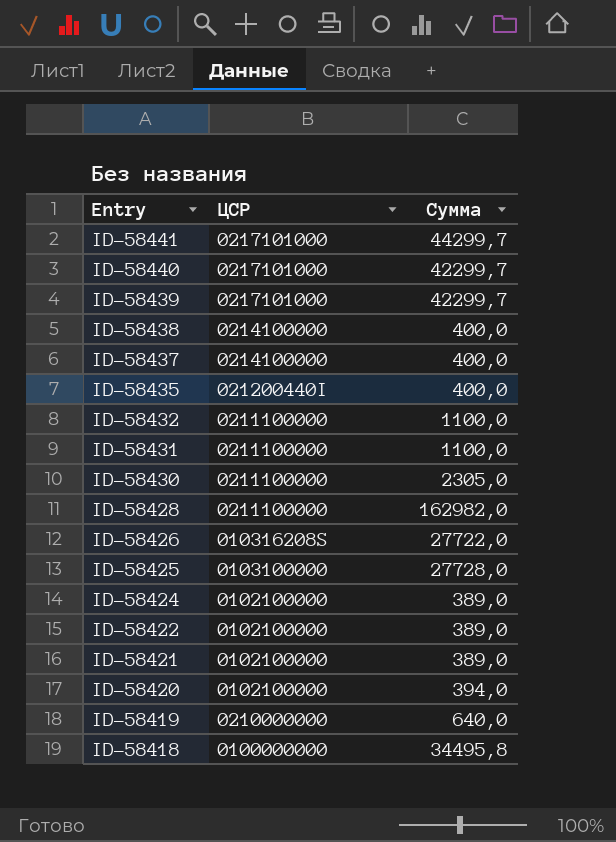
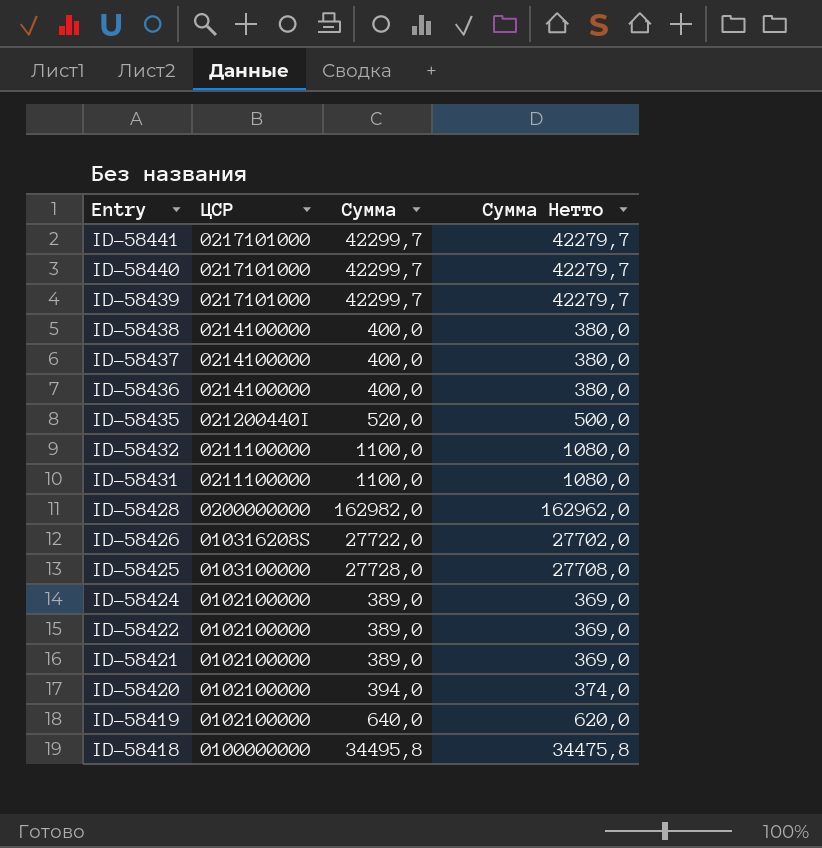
column Сумма Нетто | formula: none -> [Сумма] - 20
row ID-58430: 0211100000 | 2305,0 -> none
ID-58441 | Сумма: 44299,7 -> 42299,7
row ID-58436: none -> 0214100000 | 400,0 | 380,0
ID-58435 | Сумма: 400,0 -> 520,0
ID-58428 | ЦСР: 0211100000 -> 0200000000
ID-58419 | ЦСР: 0210000000 -> 0102100000

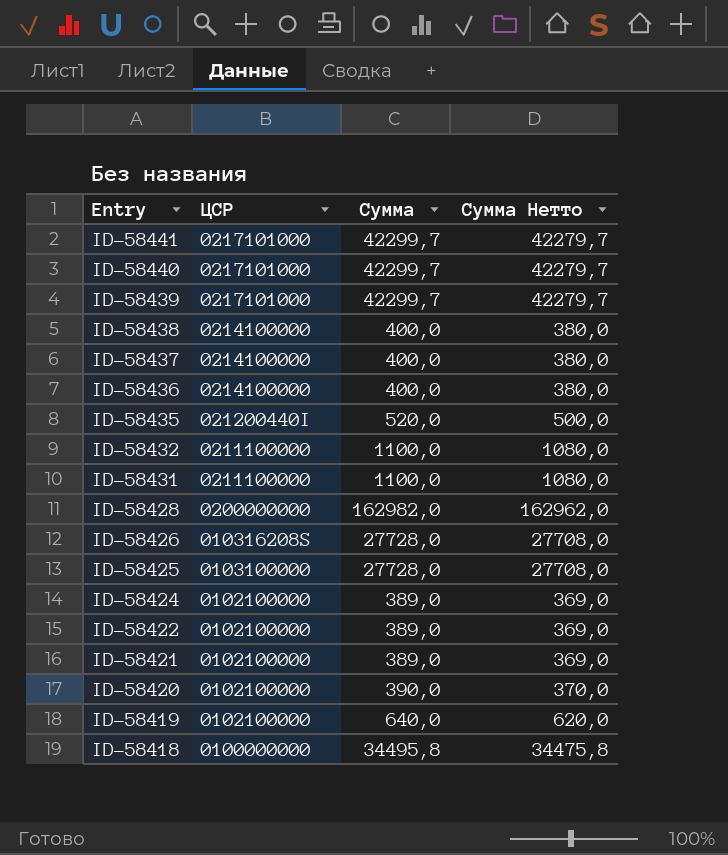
ID-58426 | Сумма: 27722,0 -> 27728,0
ID-58426 | Сумма Нетто: 27702,0 -> 27708,0
ID-58420 | Сумма: 394,0 -> 390,0
ID-58420 | Сумма Нетто: 374,0 -> 370,0

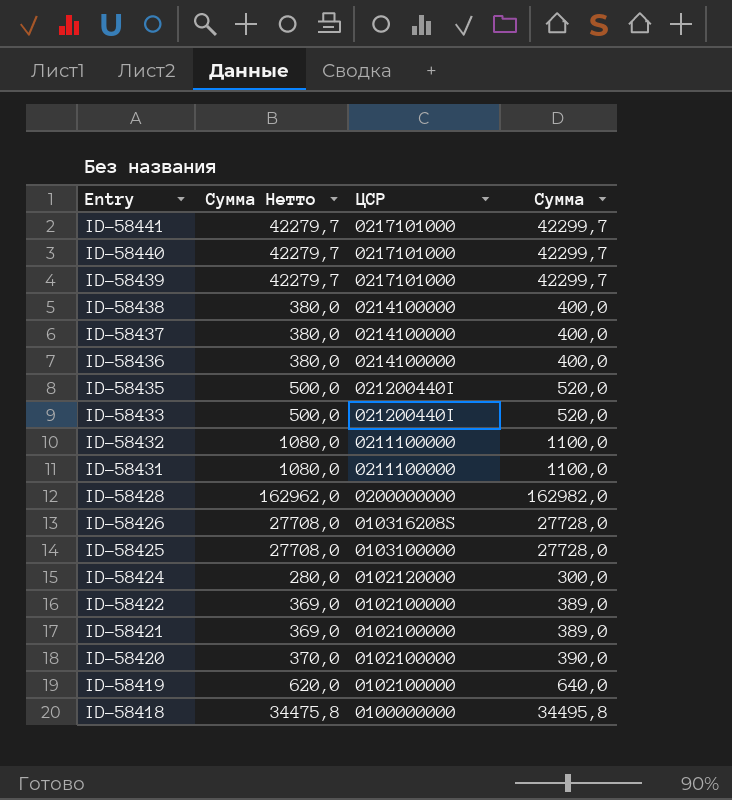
column Сумма Нетто | position: 4 -> 2
row ID-58433: none -> 500,0 | 021200440I | 520,0
ID-58424 | Сумма Нетто: 369,0 -> 280,0
ID-58424 | ЦСР: 0102100000 -> 0102120000
ID-58424 | Сумма: 389,0 -> 300,0

